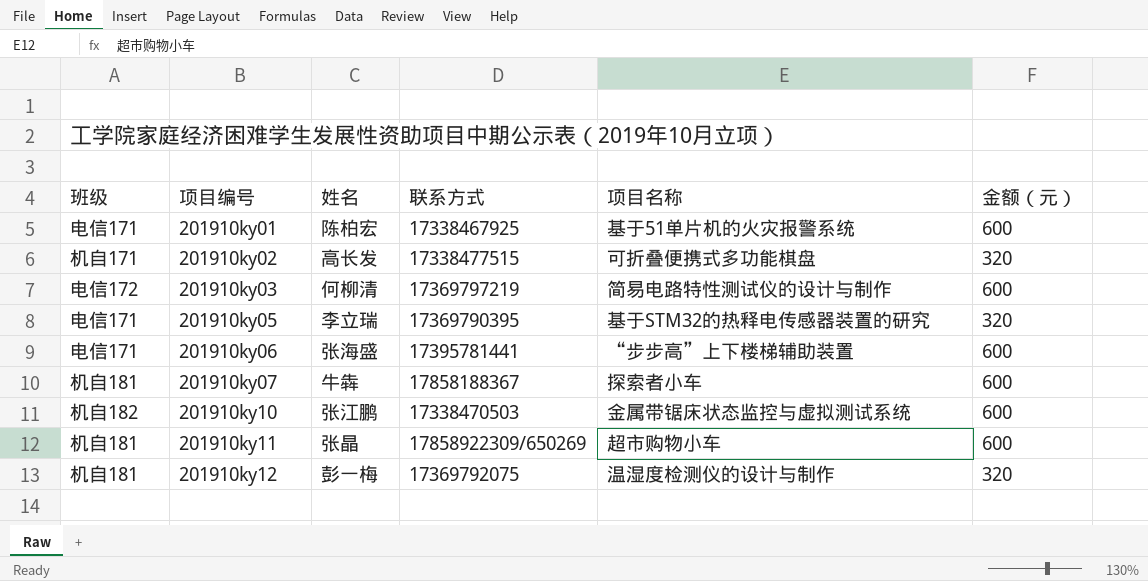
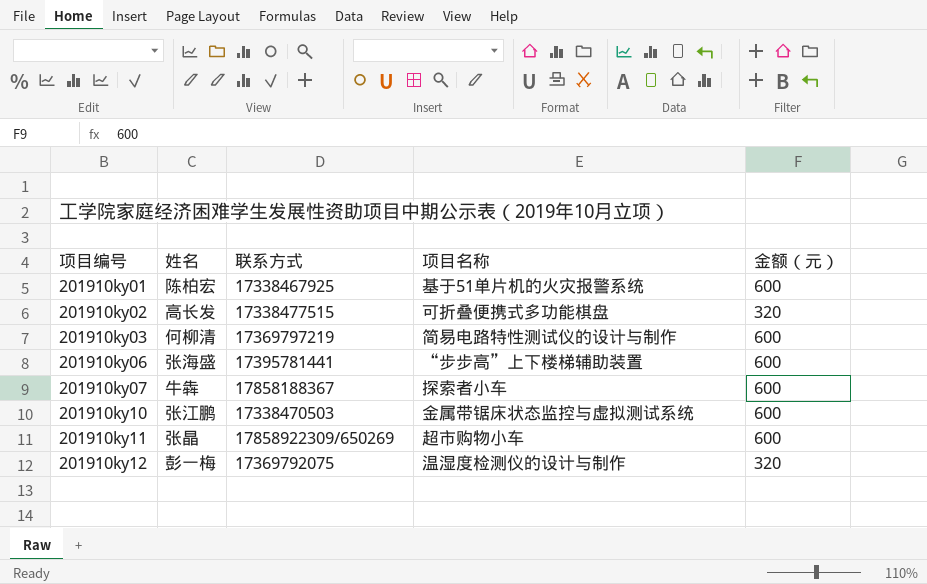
column 班级 | position: 1 -> none
row 201910ky05: 电信171 | 李立瑞 | 17369790395 | 基于STM32的热释电传感器装置的研究 | 320 -> none

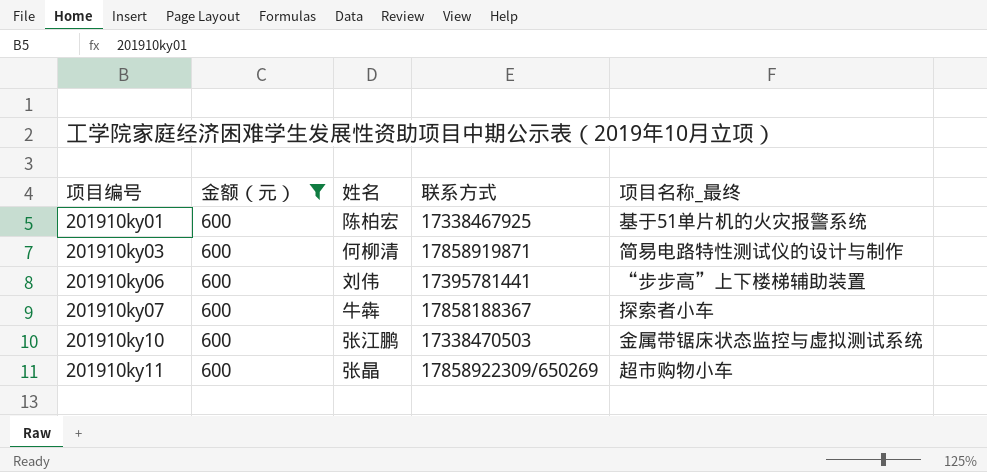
filter: none -> 金额（元） = 600
column 金额（元） | position: 5 -> 2
column name: 项目名称 -> 项目名称_最终
201910ky03 | 联系方式: 17369797219 -> 17858919871
201910ky06 | 姓名: 张海盛 -> 刘伟

